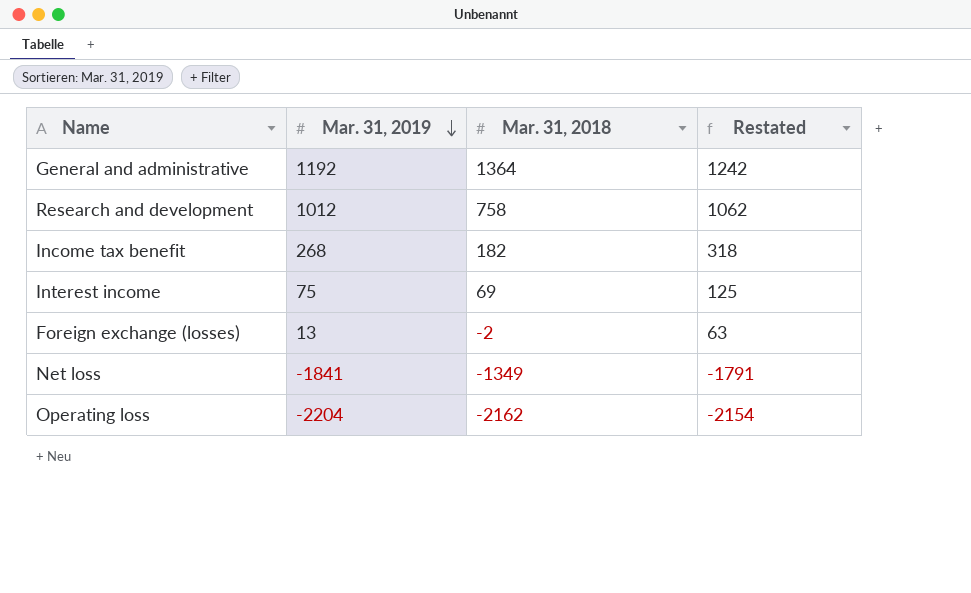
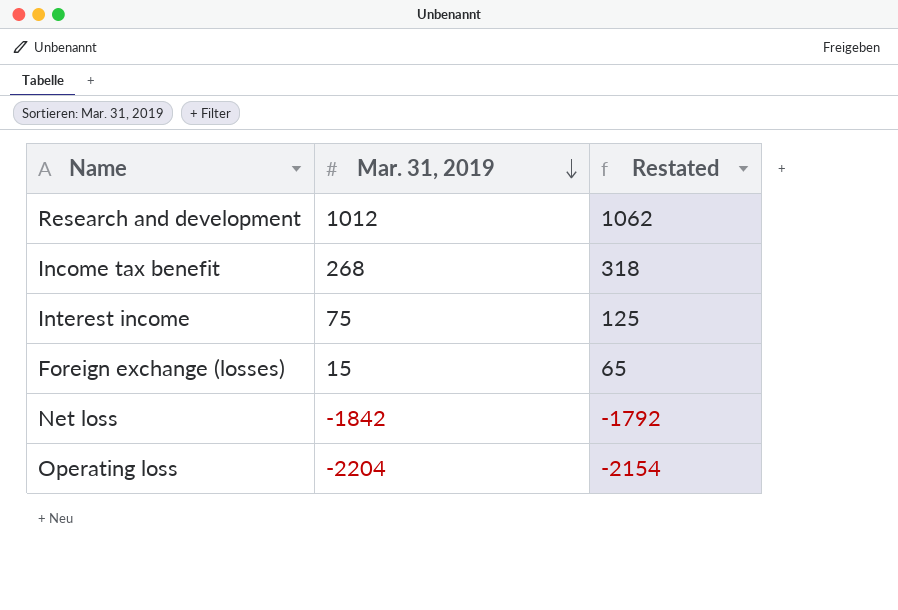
column Mar. 31, 2018 | position: 3 -> none
row General and administrative: 1192 | 1364 | 1242 -> none
Foreign exchange (losses) | Mar. 31, 2019: 13 -> 15
Foreign exchange (losses) | Restated: 63 -> 65
Net loss | Mar. 31, 2019: -1841 -> -1842
Net loss | Restated: -1791 -> -1792

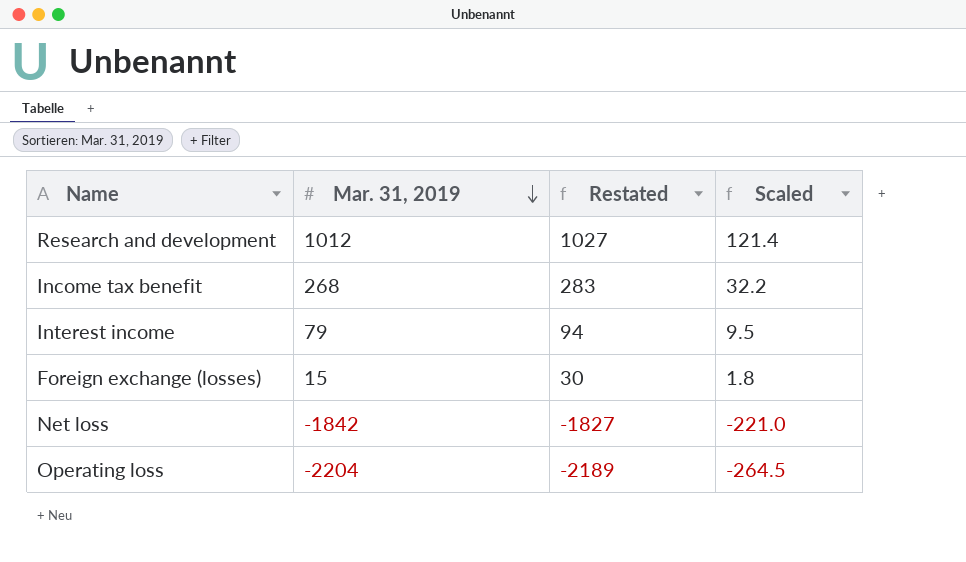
column Restated | formula: [Mar. 31, 2019] + 50 -> [Mar. 31, 2019] + 15
column Scaled | formula: none -> [Mar. 31, 2019] * 0.12
Interest income | Mar. 31, 2019: 75 -> 79

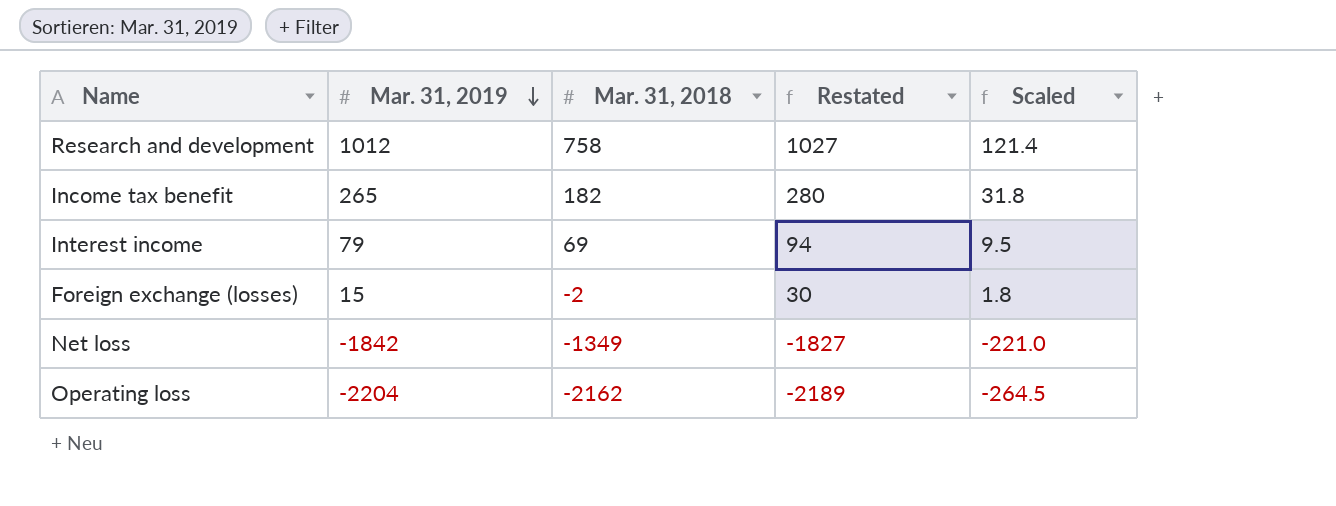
column Mar. 31, 2018 | position: none -> 3
Income tax benefit | Mar. 31, 2019: 268 -> 265
Income tax benefit | Restated: 283 -> 280
Income tax benefit | Scaled: 32.2 -> 31.8

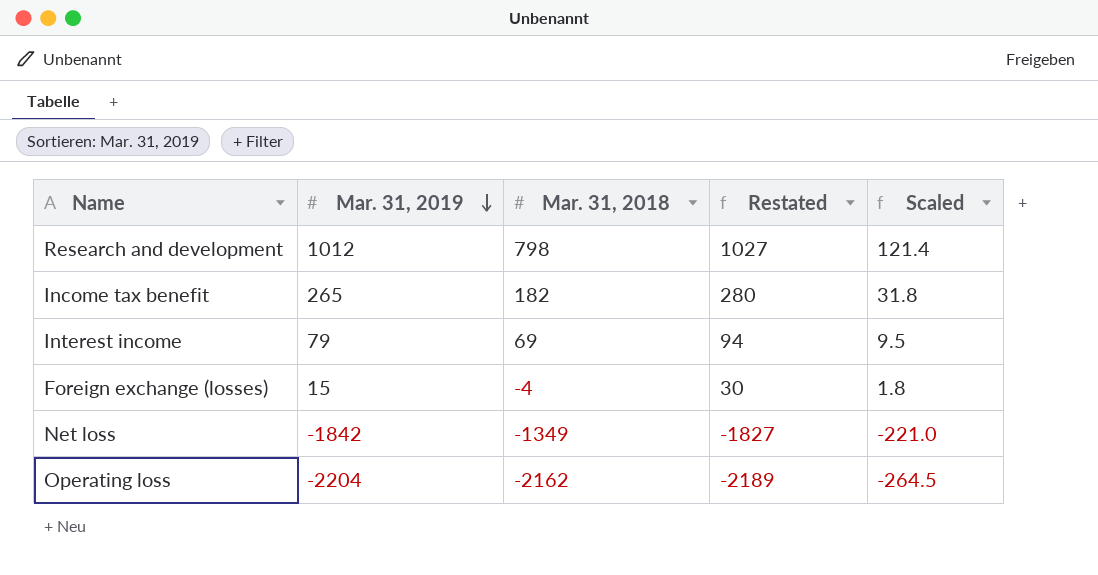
Research and development | Mar. 31, 2018: 758 -> 798
Foreign exchange (losses) | Mar. 31, 2018: -2 -> -4

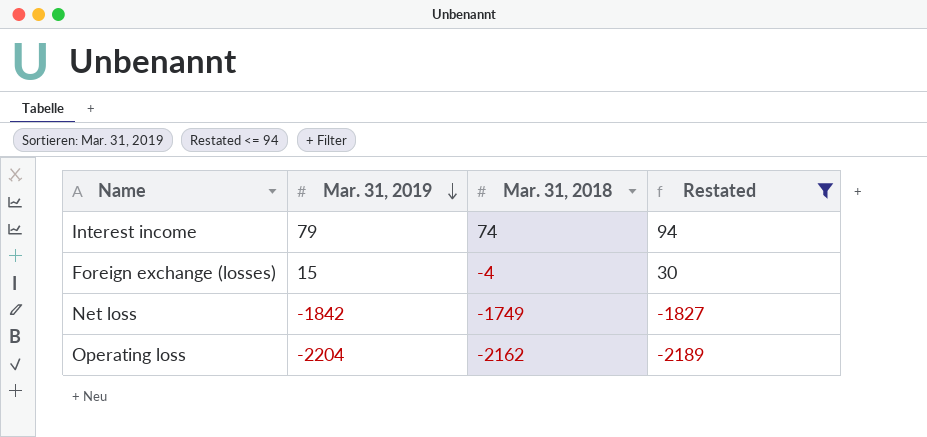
filter: none -> Restated <= 94
column Scaled | formula: [Mar. 31, 2019] * 0.12 -> none
Interest income | Mar. 31, 2018: 69 -> 74
Net loss | Mar. 31, 2018: -1349 -> -1749

